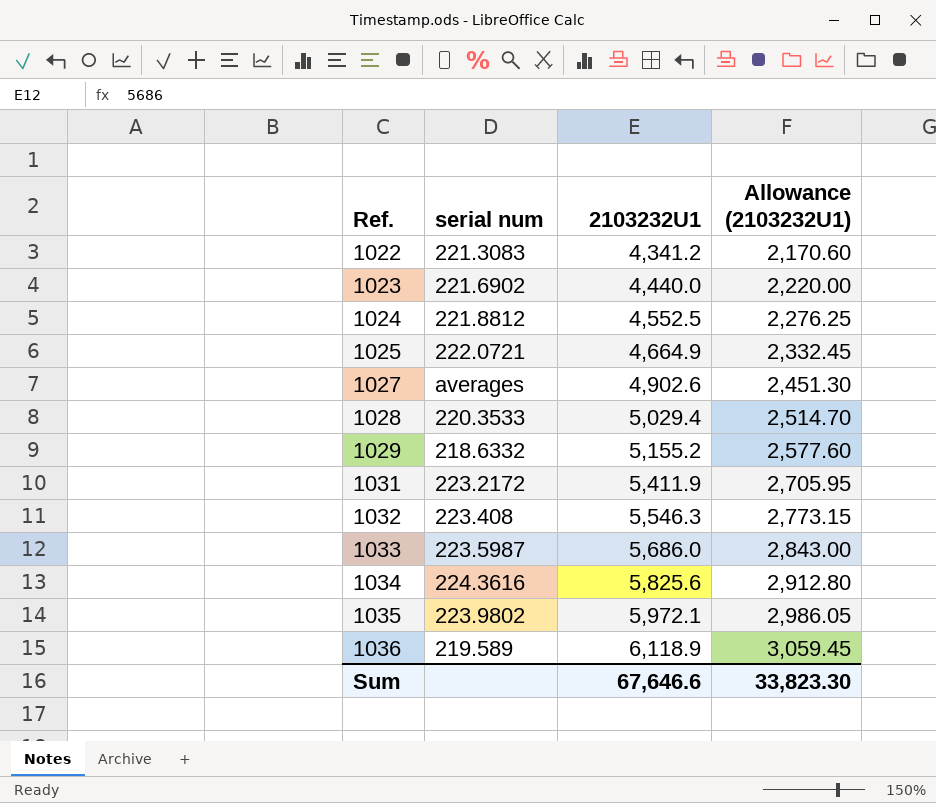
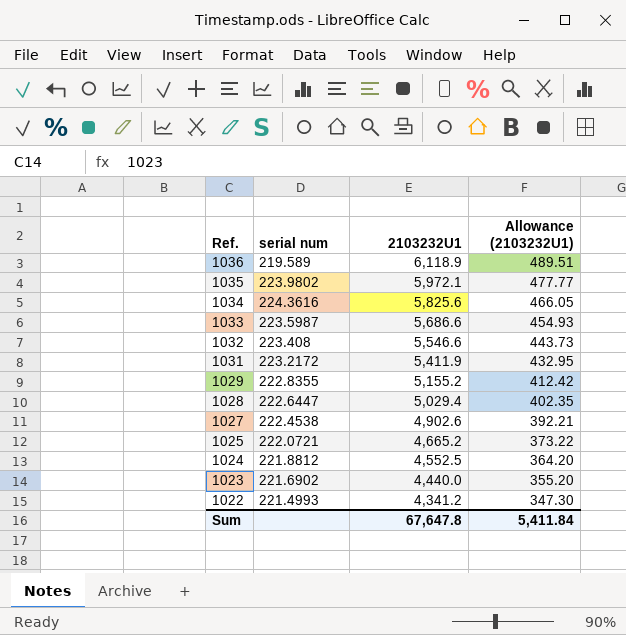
row order: Ref. ascending -> Ref. descending
column Allowance (2103232U1) | formula: [2103232U1] * 0.5 -> [2103232U1] * 0.08
1033 | 2103232U1: 5,686.0 -> 5,686.6
1032 | 2103232U1: 5,546.3 -> 5,546.6
1029 | serial num: 218.6332 -> 222.8355
1028 | serial num: 220.3533 -> 222.6447
1027 | serial num: averages -> 222.4538
1025 | 2103232U1: 4,664.9 -> 4,665.2
1022 | serial num: 221.3083 -> 221.4993
Sum | 2103232U1: 67,646.6 -> 67,647.8
Sum | Allowance (2103232U1): 33,823.30 -> 5,411.84

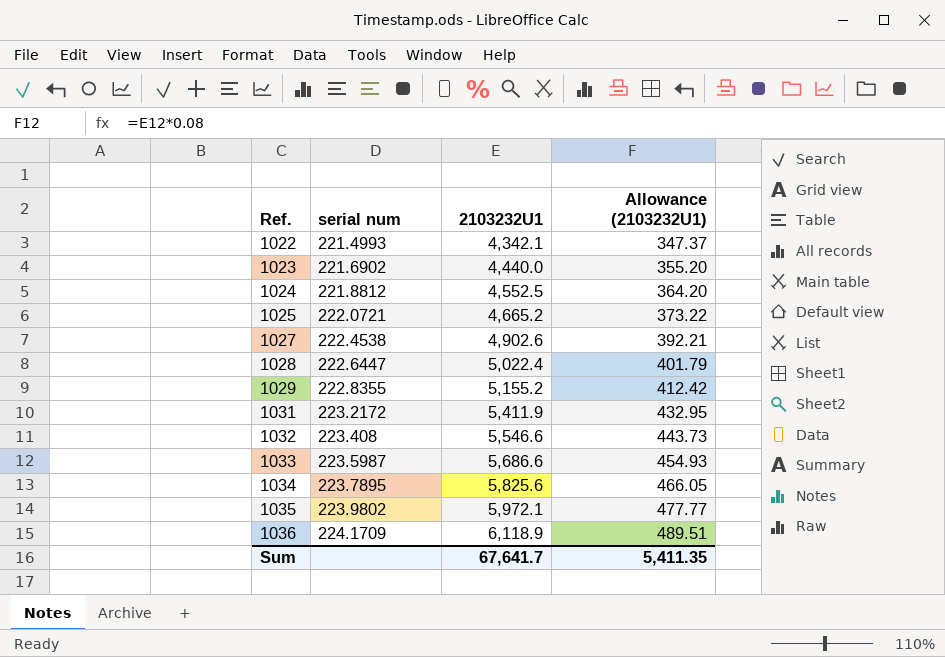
row order: Ref. descending -> Ref. ascending
1022 | 2103232U1: 4,341.2 -> 4,342.1
1022 | Allowance (2103232U1): 347.30 -> 347.37
1028 | 2103232U1: 5,029.4 -> 5,022.4
1028 | Allowance (2103232U1): 402.35 -> 401.79
1034 | serial num: 224.3616 -> 223.7895
1036 | serial num: 219.589 -> 224.1709
Sum | 2103232U1: 67,647.8 -> 67,641.7
Sum | Allowance (2103232U1): 5,411.84 -> 5,411.35

